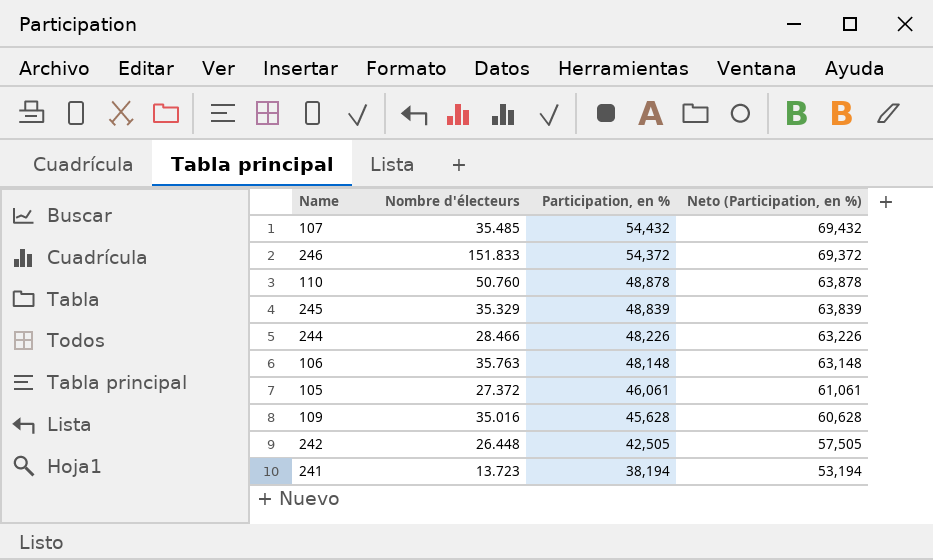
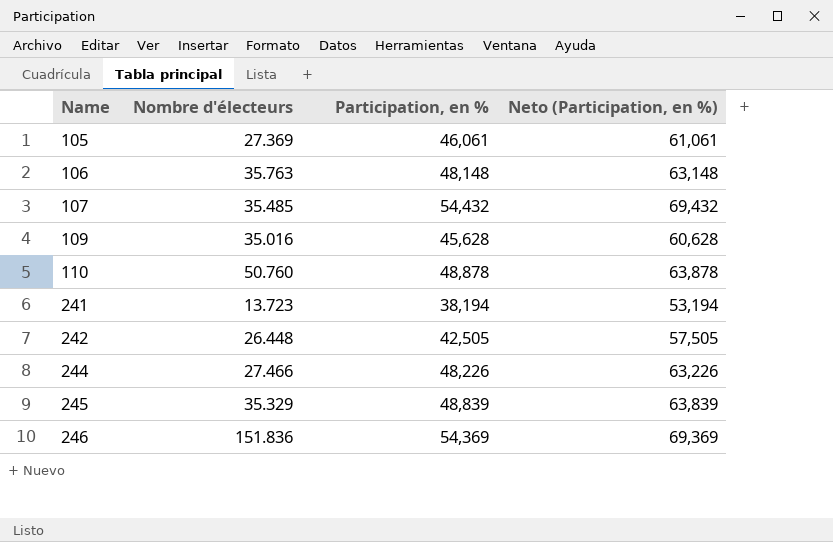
row order: Participation, en % descending -> Name ascending
105 | Nombre d'électeurs: 27.372 -> 27.369
244 | Nombre d'électeurs: 28.466 -> 27.466
246 | Nombre d'électeurs: 151.833 -> 151.836
246 | Participation, en %: 54,372 -> 54,369
246 | Neto (Participation, en %): 69,372 -> 69,369

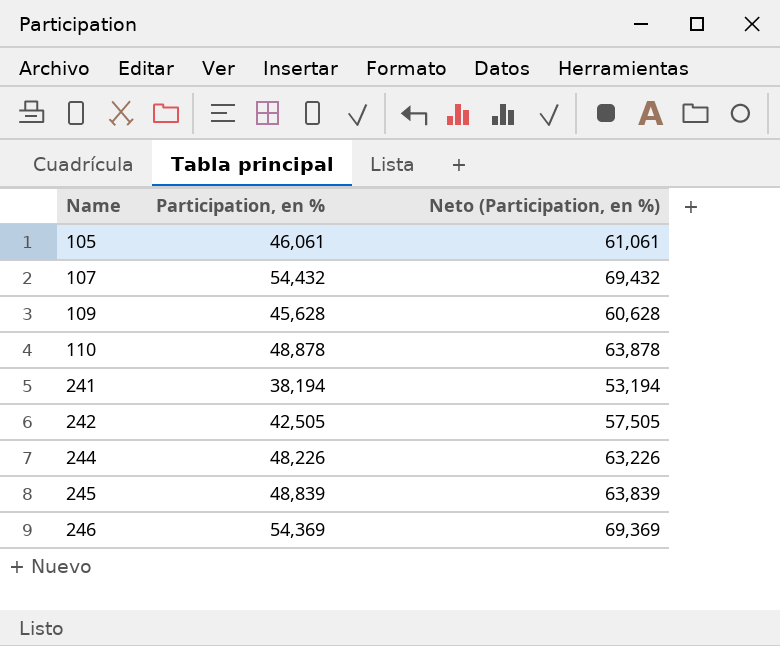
column Nombre d'électeurs | position: 2 -> none
row 106: 35.763 | 48,148 | 63,148 -> none

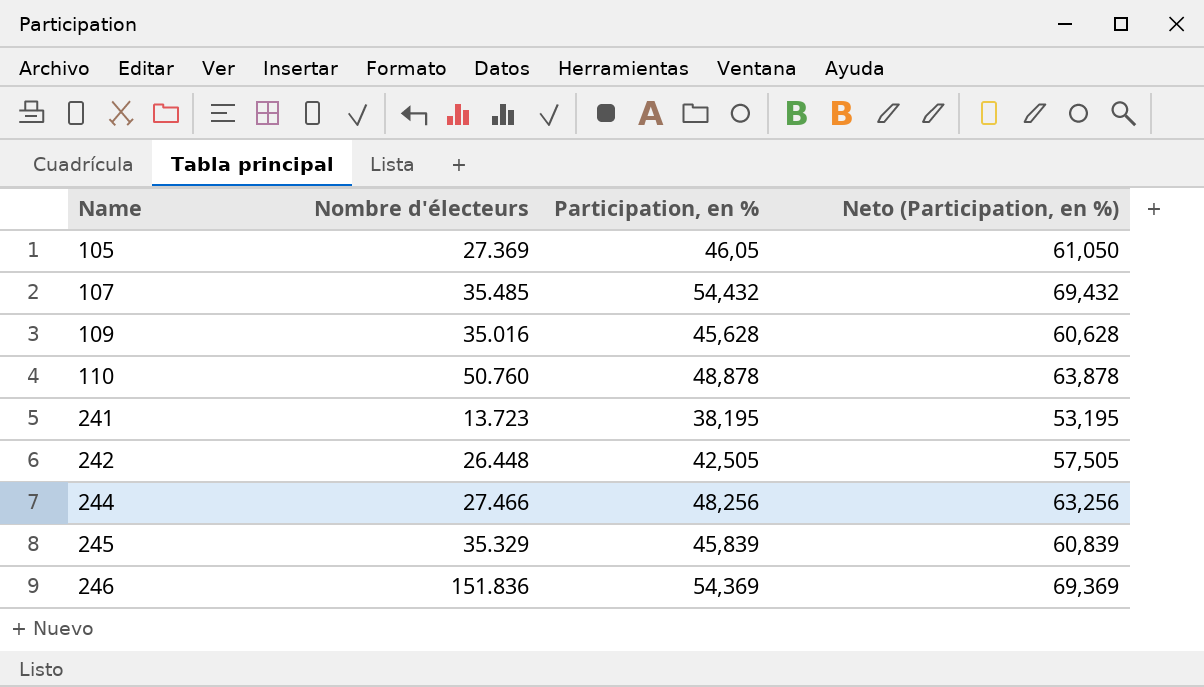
column Nombre d'électeurs | position: none -> 2
105 | Participation, en %: 46,061 -> 46,05
105 | Neto (Participation, en %): 61,061 -> 61,050
241 | Participation, en %: 38,194 -> 38,195
241 | Neto (Participation, en %): 53,194 -> 53,195
244 | Participation, en %: 48,226 -> 48,256
244 | Neto (Participation, en %): 63,226 -> 63,256
245 | Participation, en %: 48,839 -> 45,839
245 | Neto (Participation, en %): 63,839 -> 60,839

